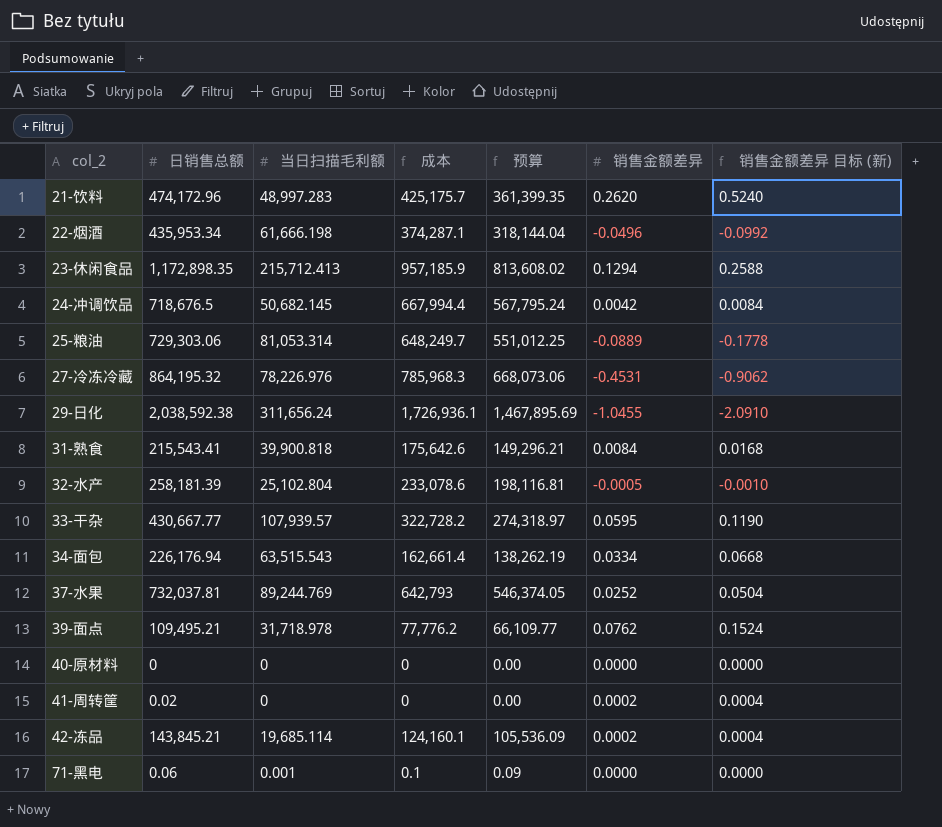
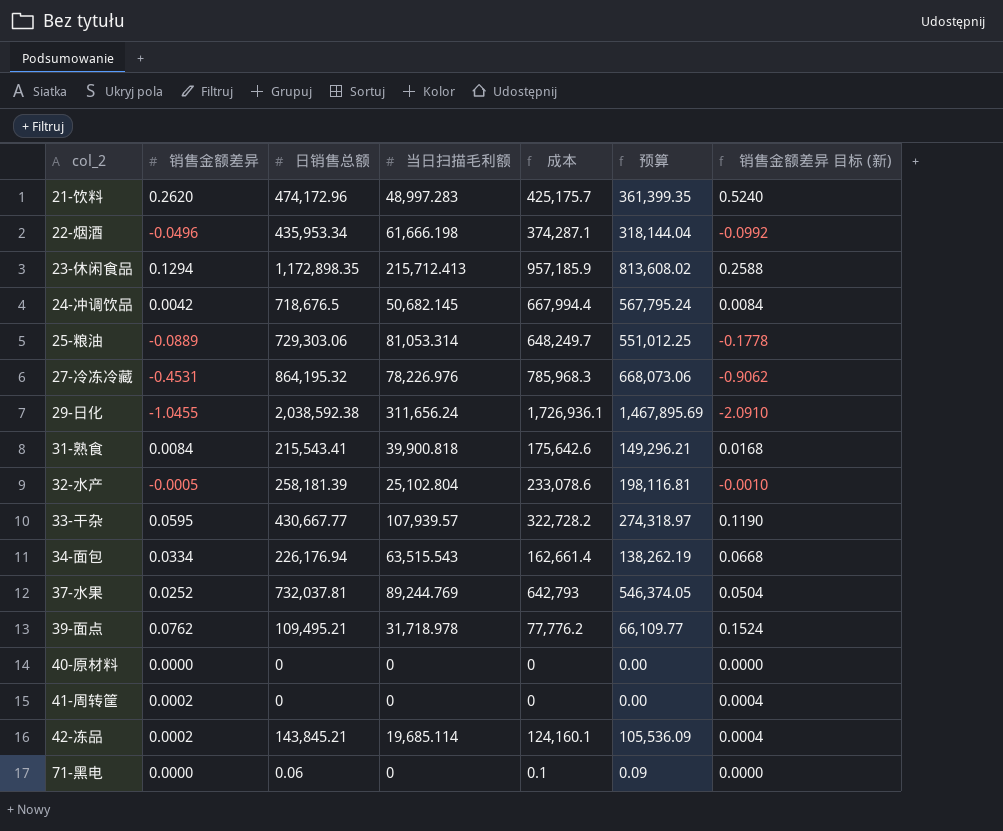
column 销售金额差异 | position: 6 -> 2
41-周转筐 | 日销售总额: 0.02 -> 0
71-黑电 | 当日扫描毛利额: 0.001 -> 0

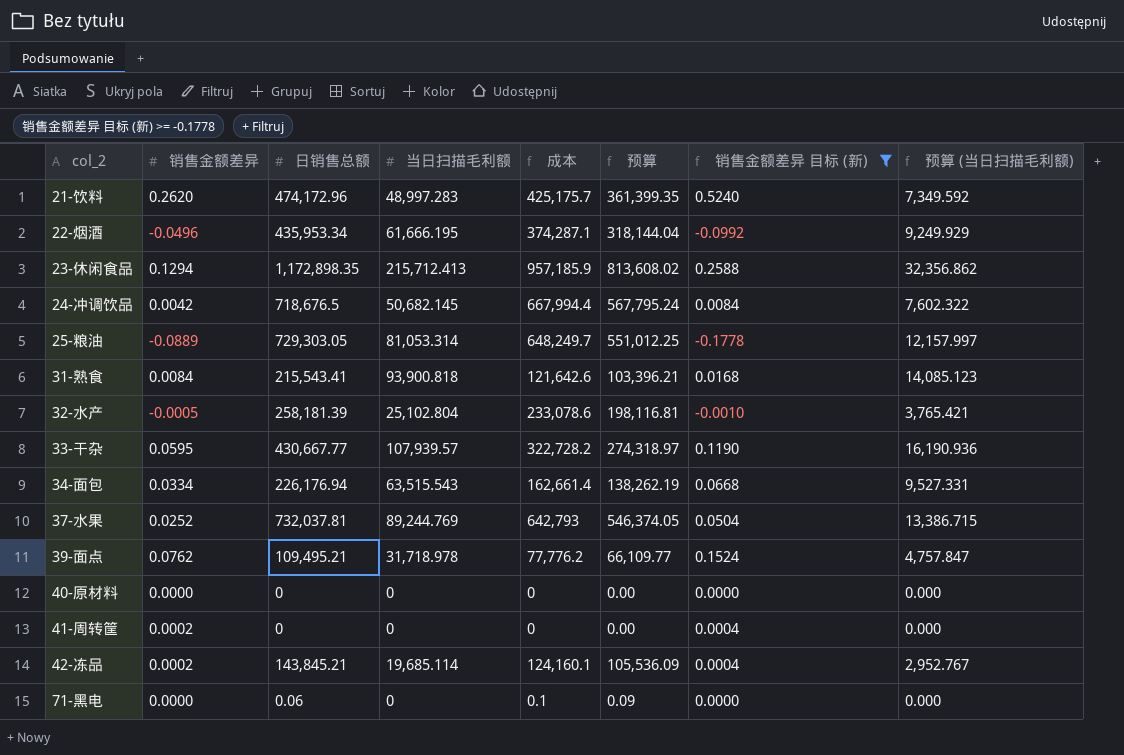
filter: none -> 销售金额差异 目标 (新) >= -0.1778
column 预算 (当日扫描毛利额) | formula: none -> [当日扫描毛利额] * 0.15
22-烟酒 | 当日扫描毛利额: 61,666.198 -> 61,666.195
25-粮油 | 日销售总额: 729,303.06 -> 729,303.05
31-熟食 | 当日扫描毛利额: 39,900.818 -> 93,900.818
31-熟食 | 成本: 175,642.6 -> 121,642.6
31-熟食 | 预算: 149,296.21 -> 103,396.21

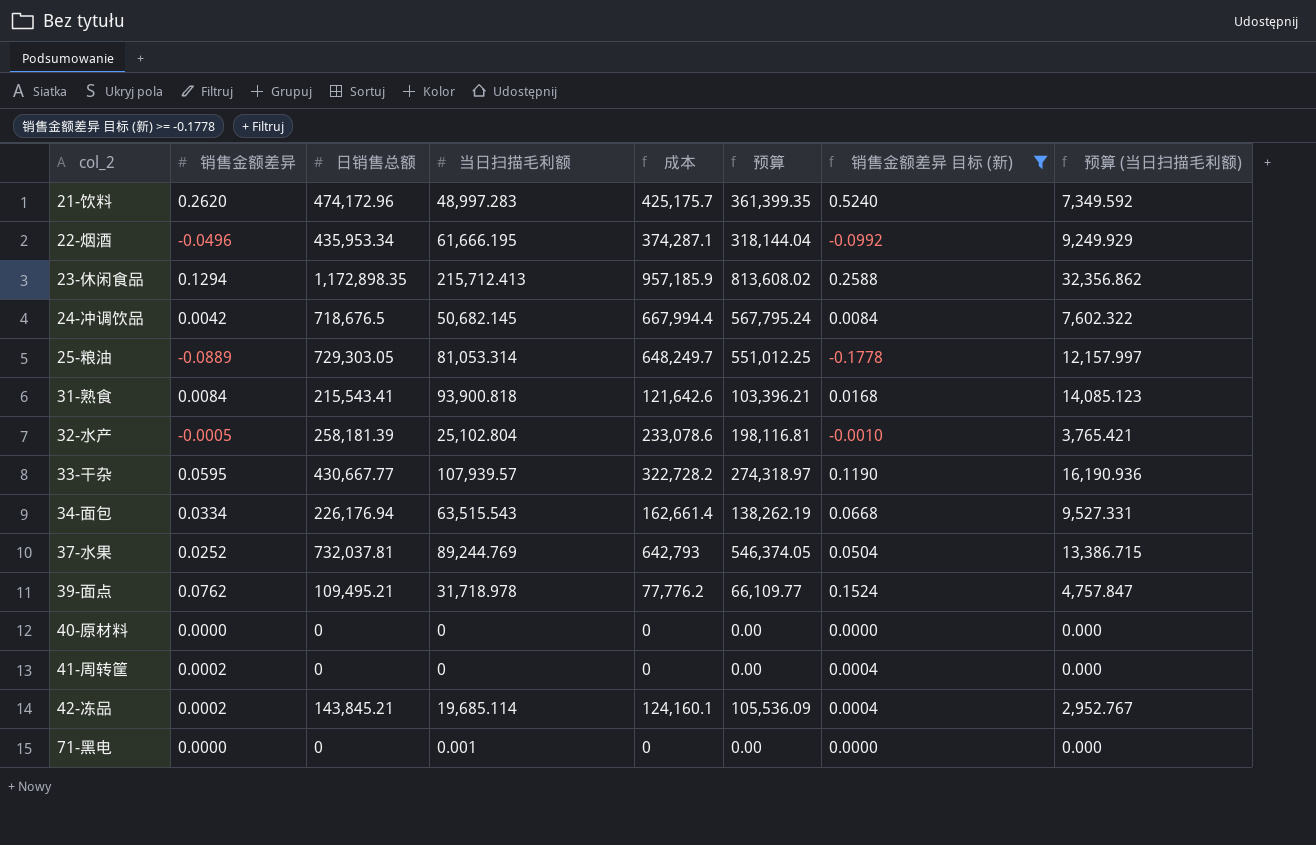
71-黑电 | 日销售总额: 0.06 -> 0
71-黑电 | 当日扫描毛利额: 0 -> 0.001
71-黑电 | 成本: 0.1 -> 0
71-黑电 | 预算: 0.09 -> 0.00

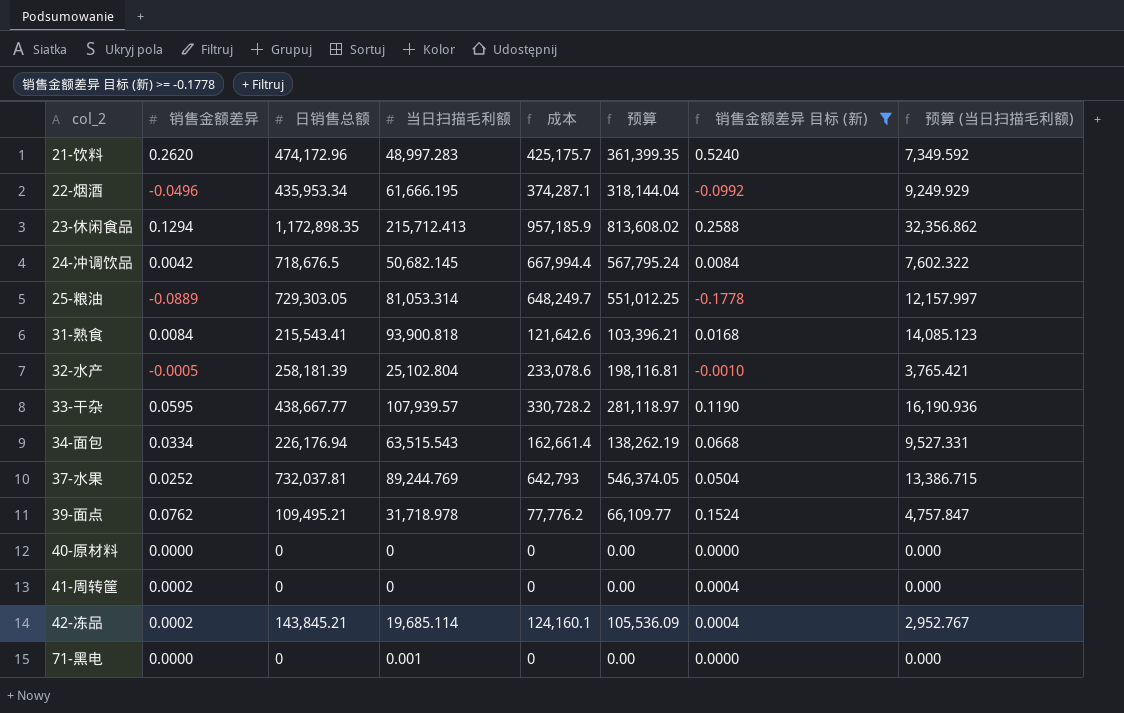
33-干杂 | 日销售总额: 430,667.77 -> 438,667.77
33-干杂 | 成本: 322,728.2 -> 330,728.2
33-干杂 | 预算: 274,318.97 -> 281,118.97

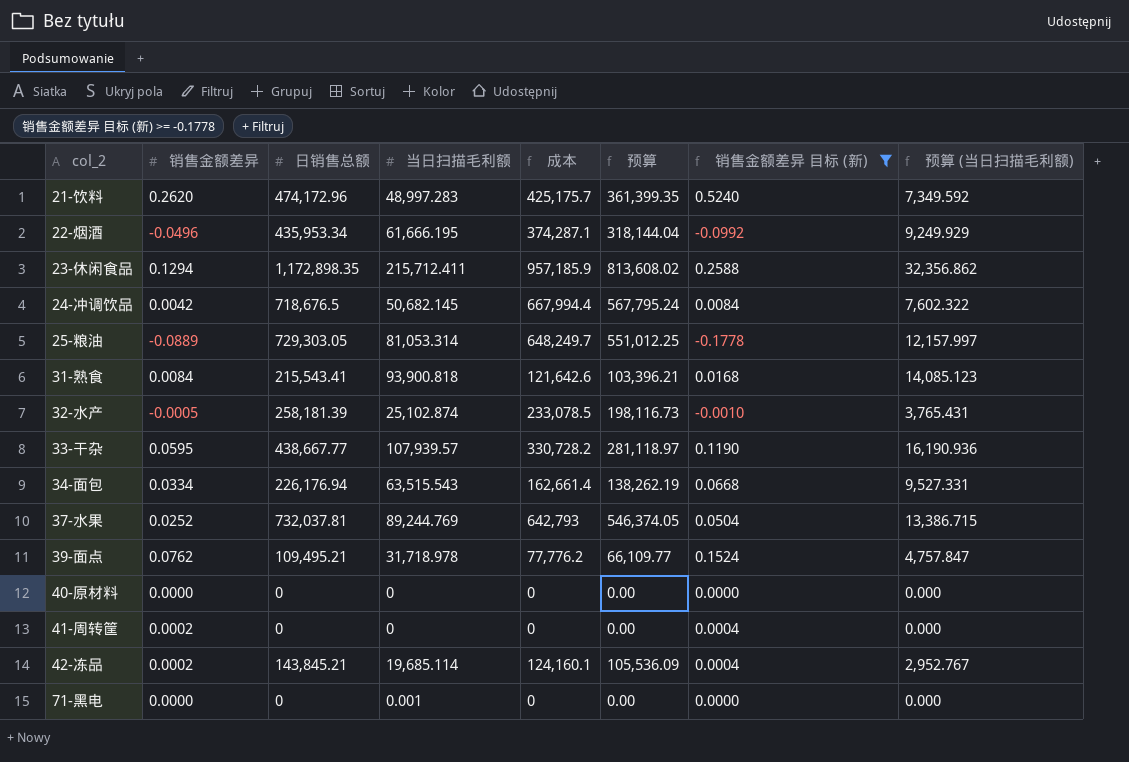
23-休闲食品 | 当日扫描毛利额: 215,712.413 -> 215,712.411
32-水产 | 当日扫描毛利额: 25,102.804 -> 25,102.874
32-水产 | 成本: 233,078.6 -> 233,078.5
32-水产 | 预算: 198,116.81 -> 198,116.73
32-水产 | 预算 (当日扫描毛利额): 3,765.421 -> 3,765.431

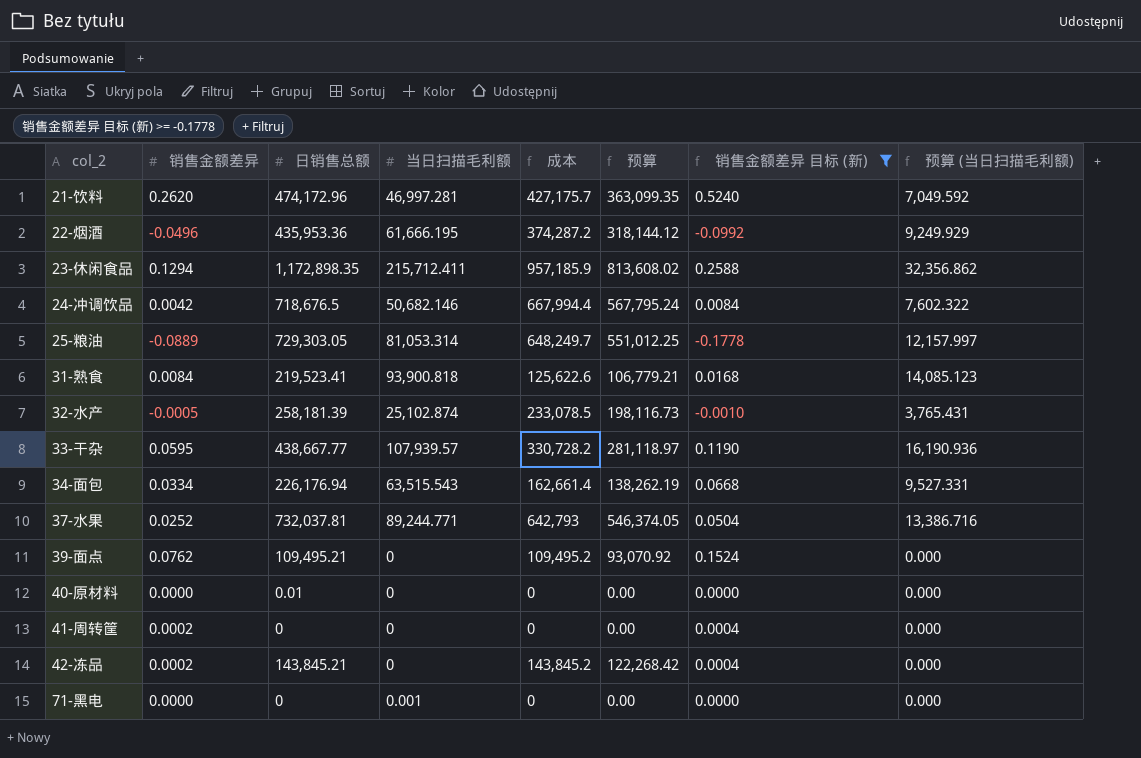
21-饮料 | 当日扫描毛利额: 48,997.283 -> 46,997.281
21-饮料 | 成本: 425,175.7 -> 427,175.7
21-饮料 | 预算: 361,399.35 -> 363,099.35
21-饮料 | 预算 (当日扫描毛利额): 7,349.592 -> 7,049.592
22-烟酒 | 日销售总额: 435,953.34 -> 435,953.36
22-烟酒 | 成本: 374,287.1 -> 374,287.2
22-烟酒 | 预算: 318,144.04 -> 318,144.12
24-冲调饮品 | 当日扫描毛利额: 50,682.145 -> 50,682.146
31-熟食 | 日销售总额: 215,543.41 -> 219,523.41
31-熟食 | 成本: 121,642.6 -> 125,622.6
31-熟食 | 预算: 103,396.21 -> 106,779.21
37-水果 | 当日扫描毛利额: 89,244.769 -> 89,244.771
37-水果 | 预算 (当日扫描毛利额): 13,386.715 -> 13,386.716
39-面点 | 当日扫描毛利额: 31,718.978 -> 0
39-面点 | 成本: 77,776.2 -> 109,495.2
39-面点 | 预算: 66,109.77 -> 93,070.92
39-面点 | 预算 (当日扫描毛利额): 4,757.847 -> 0.000
40-原材料 | 日销售总额: 0 -> 0.01
42-冻品 | 当日扫描毛利额: 19,685.114 -> 0
42-冻品 | 成本: 124,160.1 -> 143,845.2
42-冻品 | 预算: 105,536.09 -> 122,268.42
42-冻品 | 预算 (当日扫描毛利额): 2,952.767 -> 0.000

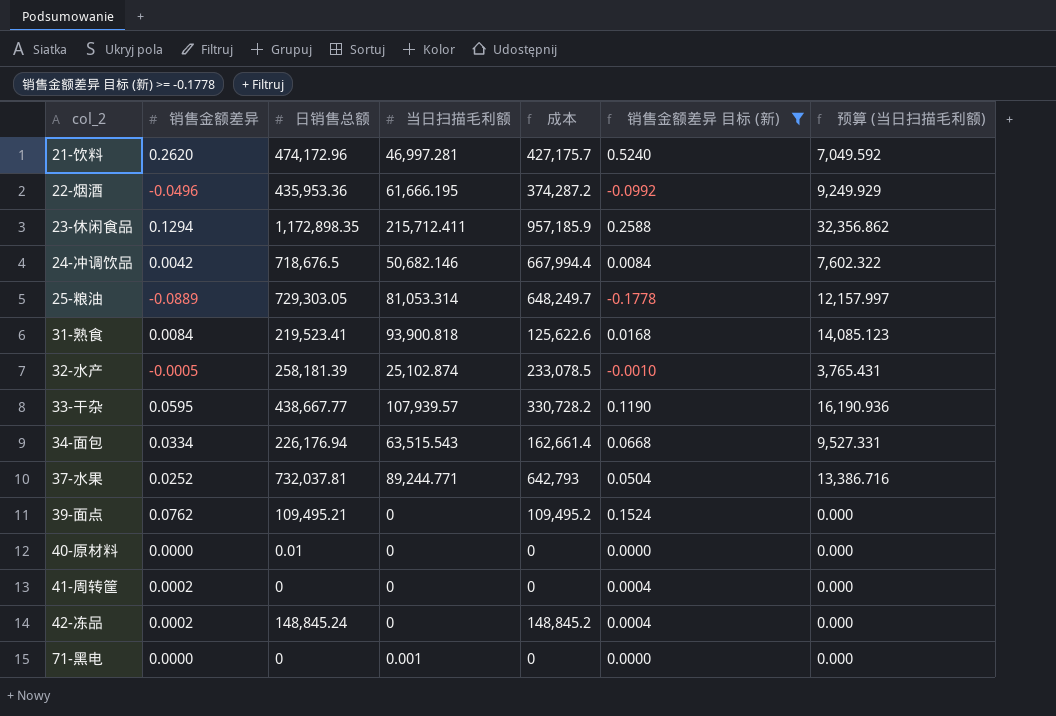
column 预算 | formula: [成本] * 0.85 -> none
42-冻品 | 日销售总额: 143,845.21 -> 148,845.24
42-冻品 | 成本: 143,845.2 -> 148,845.2

